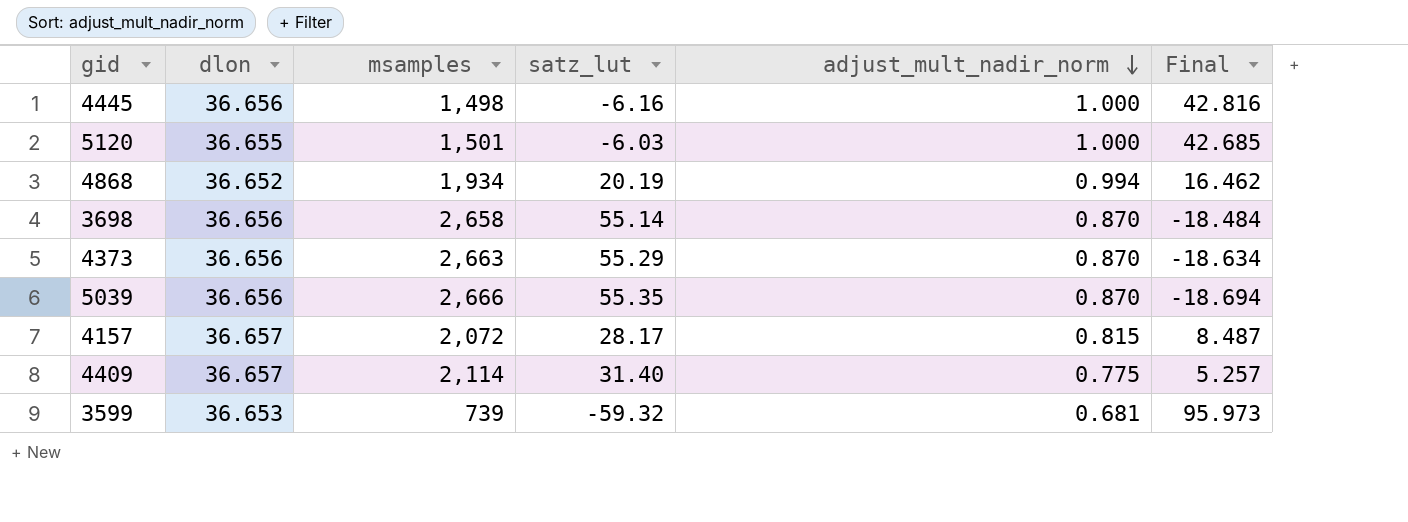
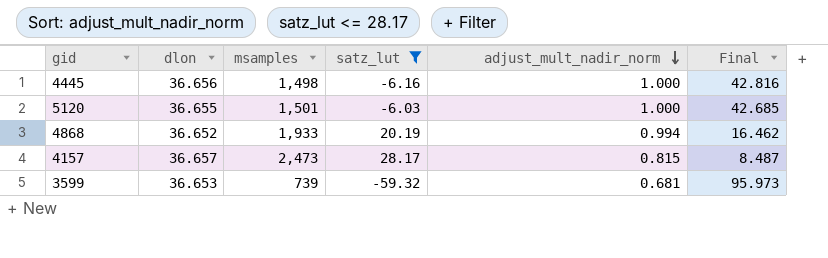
filter: none -> satz_lut <= 28.17
4868 | msamples: 1,934 -> 1,933
4157 | msamples: 2,072 -> 2,473

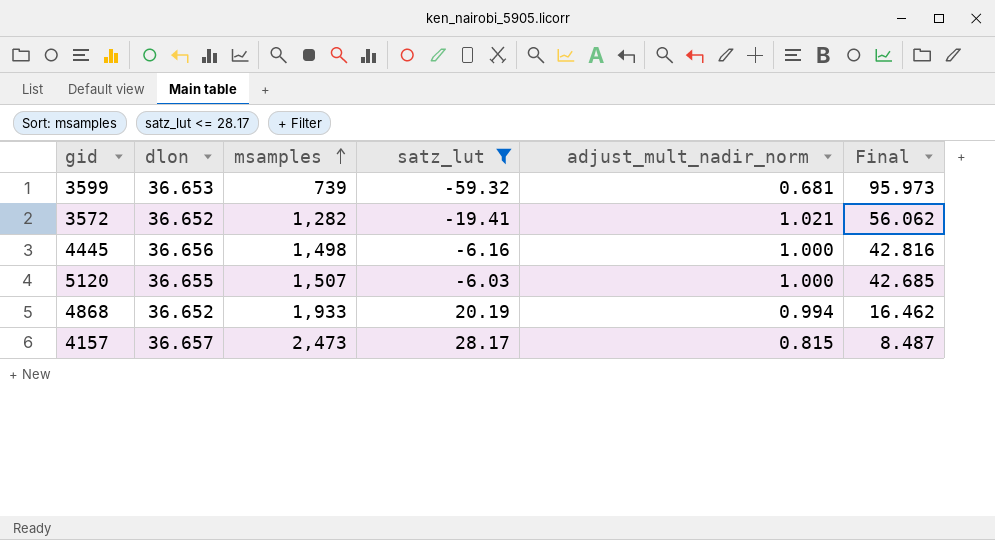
row order: adjust_mult_nadir_norm descending -> msamples ascending
row 3572: none -> 36.652 | 1,282 | -19.41 | 1.021 | 56.062
5120 | msamples: 1,501 -> 1,507

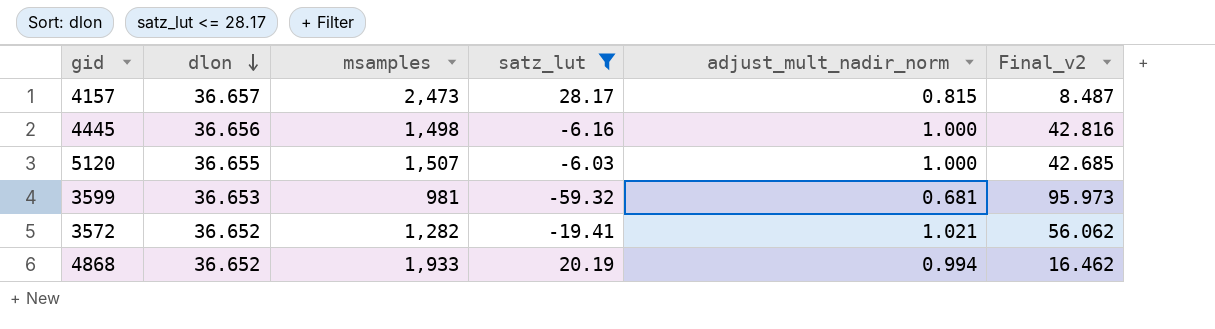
row order: msamples ascending -> dlon descending
column name: Final -> Final_v2
3599 | msamples: 739 -> 981

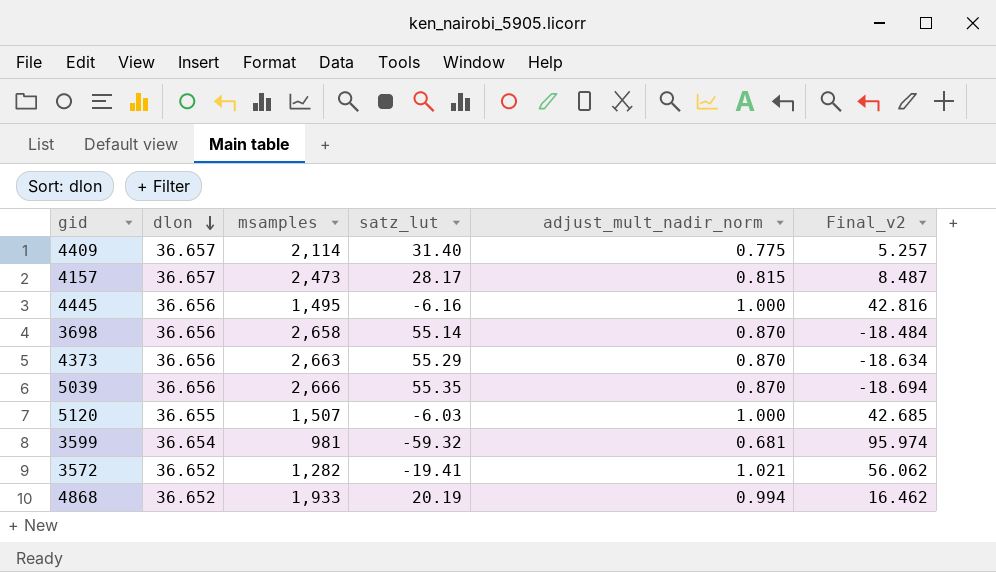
filter: satz_lut <= 28.17 -> none
4445 | msamples: 1,498 -> 1,495
3599 | dlon: 36.653 -> 36.654
3599 | Final_v2: 95.973 -> 95.974

